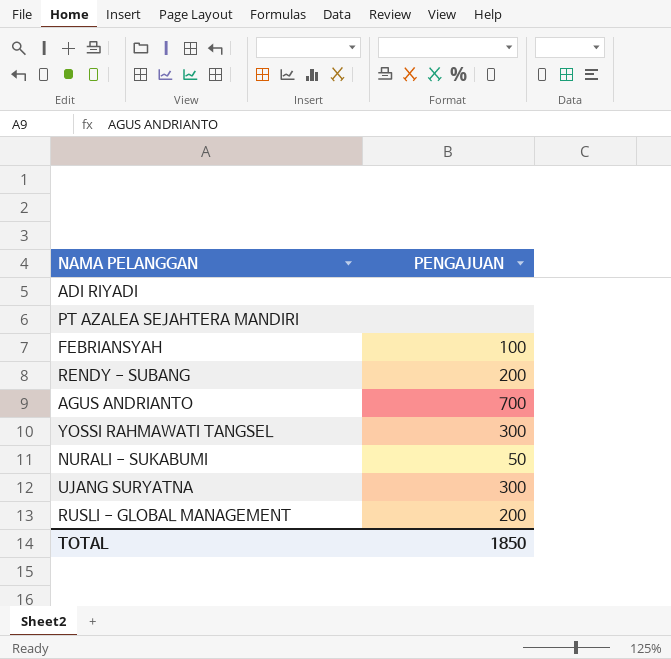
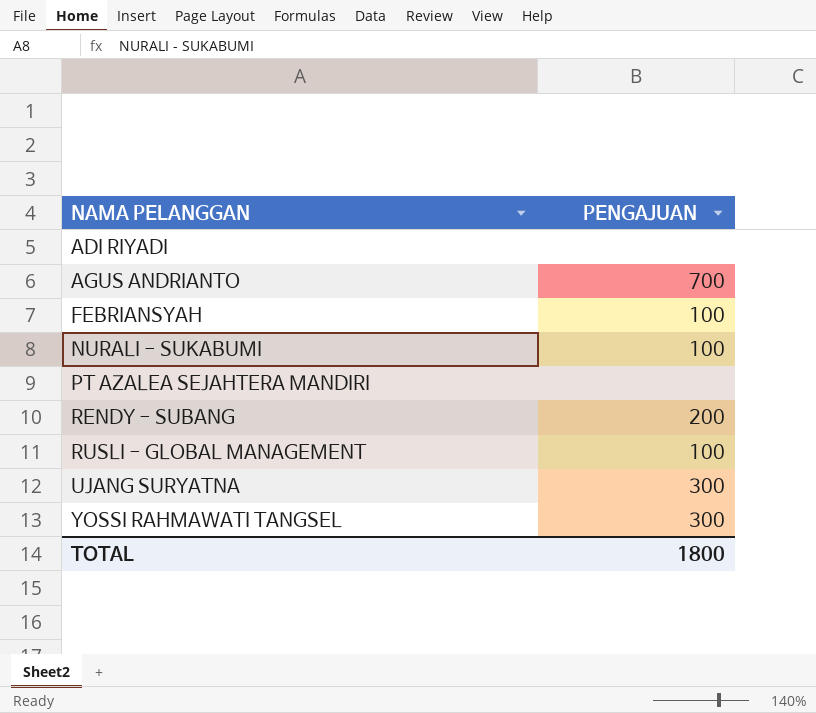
row order: none -> NAMA PELANGGAN ascending
NURALI - SUKABUMI | PENGAJUAN: 50 -> 100
RUSLI - GLOBAL MANAGEMENT | PENGAJUAN: 200 -> 100
TOTAL | PENGAJUAN: 1850 -> 1800

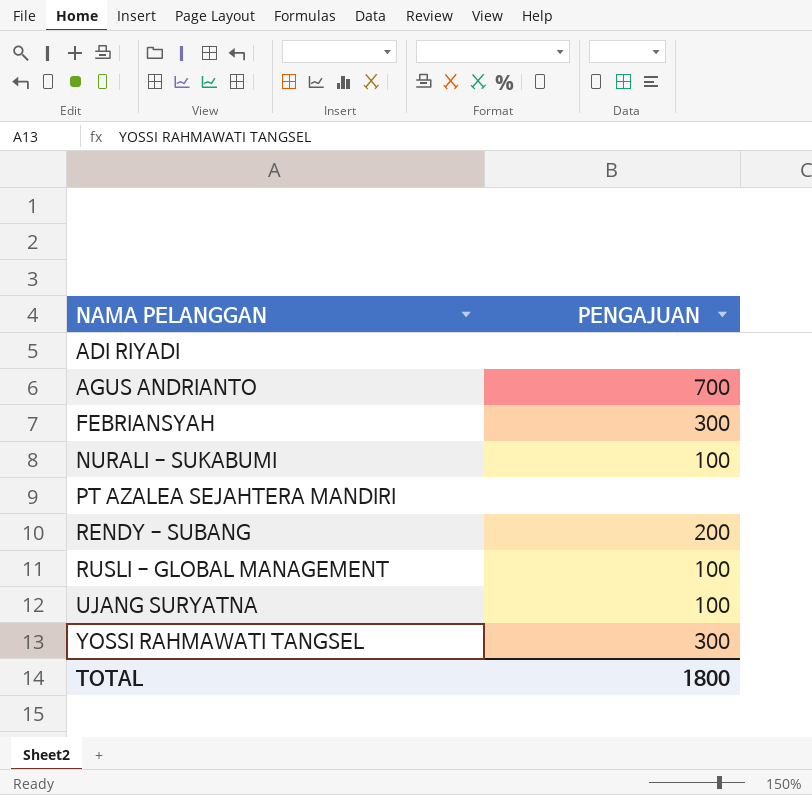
FEBRIANSYAH | PENGAJUAN: 100 -> 300
UJANG SURYATNA | PENGAJUAN: 300 -> 100

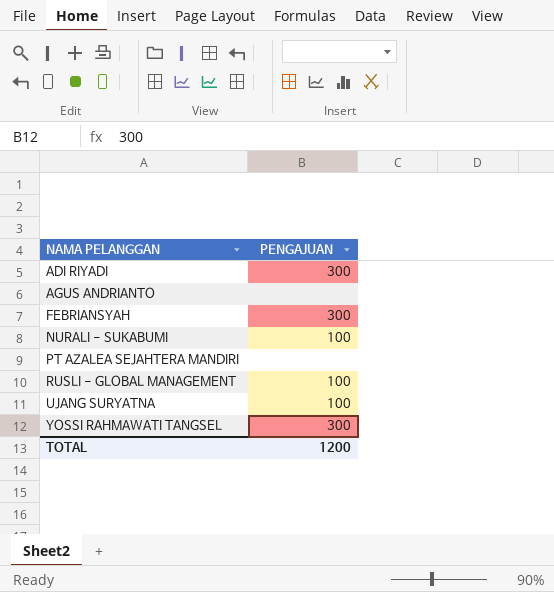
row RENDY - SUBANG: 200 -> none
ADI RIYADI | PENGAJUAN: none -> 300
AGUS ANDRIANTO | PENGAJUAN: 700 -> none
TOTAL | PENGAJUAN: 1800 -> 1200

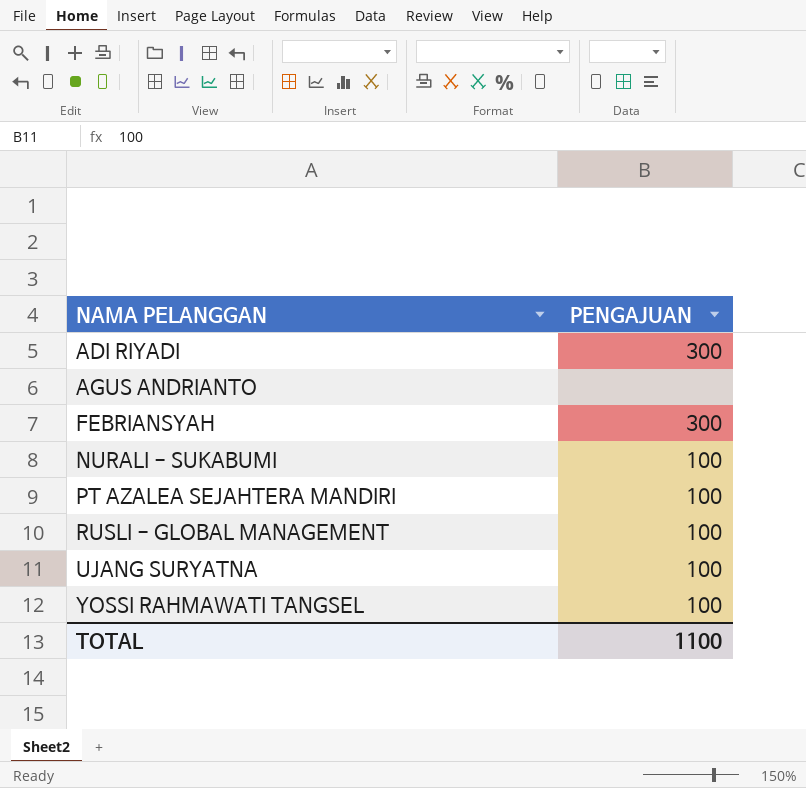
PT AZALEA SEJAHTERA MANDIRI | PENGAJUAN: none -> 100
YOSSI RAHMAWATI TANGSEL | PENGAJUAN: 300 -> 100
TOTAL | PENGAJUAN: 1200 -> 1100

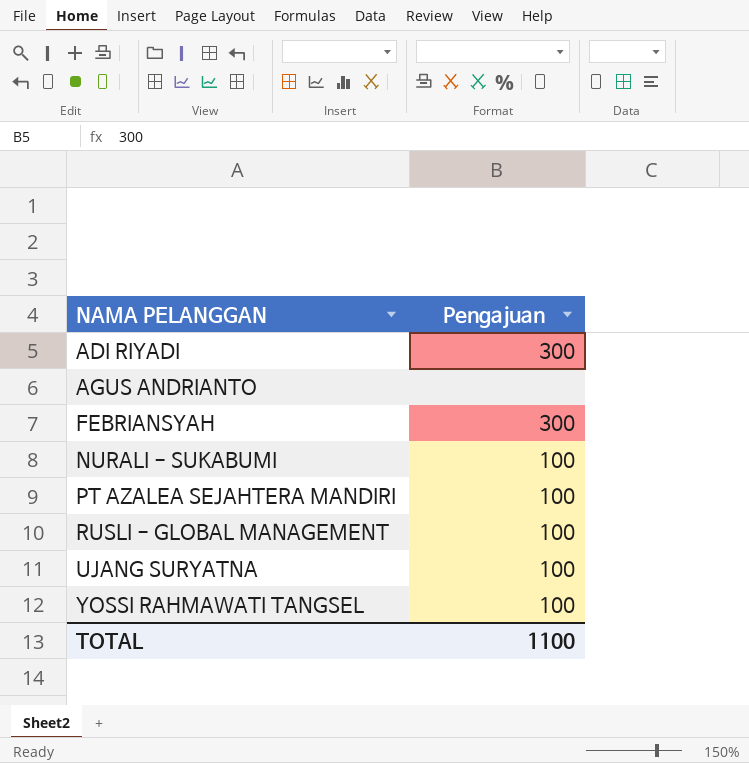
column name: PENGAJUAN -> Pengajuan

